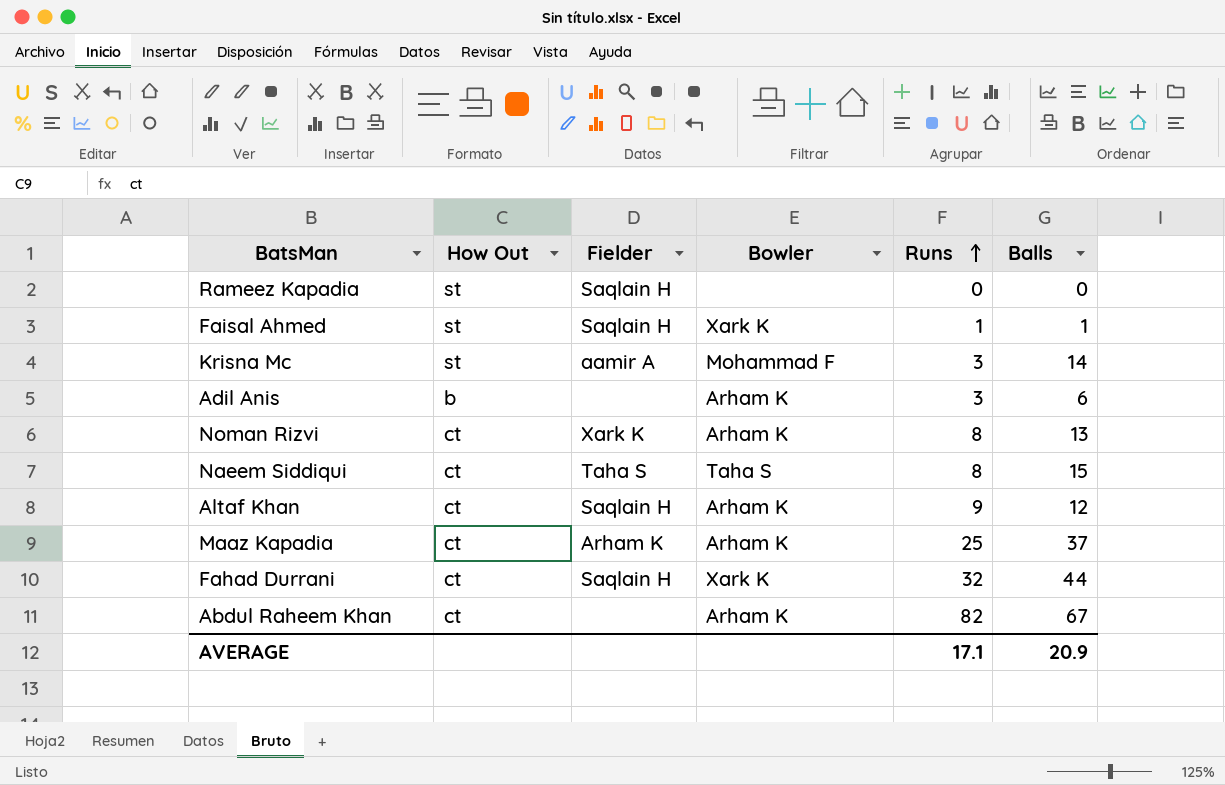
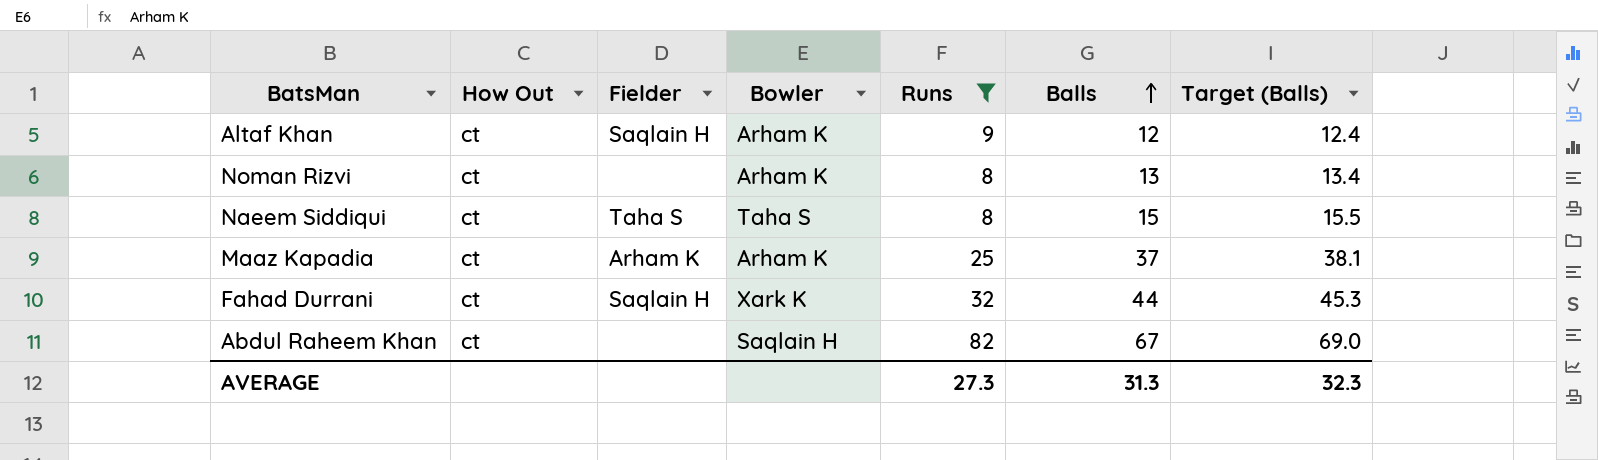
filter: none -> Runs >= 8
row order: Runs ascending -> Balls ascending
column Target (Balls) | formula: none -> [Balls] * 1.03
Noman Rizvi | Fielder: Xark K -> none
Abdul Raheem Khan | Bowler: Arham K -> Saqlain H
AVERAGE | Runs: 17.1 -> 27.3
AVERAGE | Balls: 20.9 -> 31.3

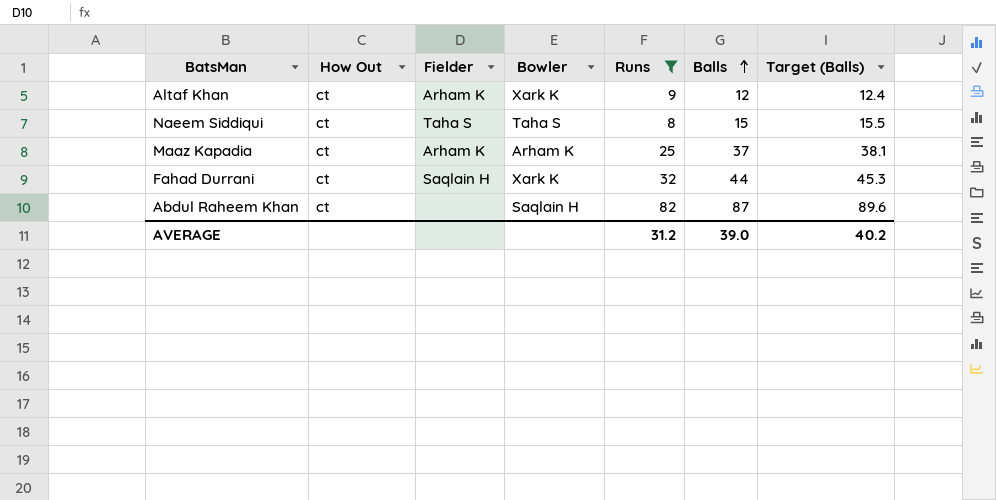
row Noman Rizvi: ct | none | Arham K | 8 | 13 | 13.4 -> none
Altaf Khan | Fielder: Saqlain H -> Arham K
Altaf Khan | Bowler: Arham K -> Xark K
Abdul Raheem Khan | Balls: 67 -> 87
Abdul Raheem Khan | Target (Balls): 69.0 -> 89.6
AVERAGE | Runs: 27.3 -> 31.2
AVERAGE | Balls: 31.3 -> 39.0
AVERAGE | Target (Balls): 32.3 -> 40.2

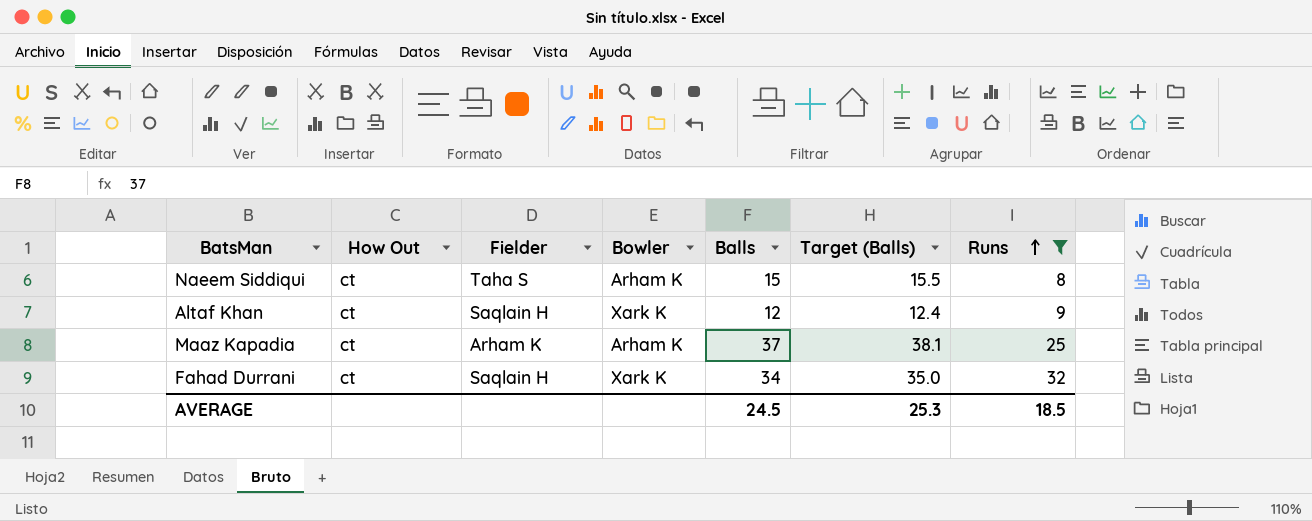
row order: Balls ascending -> Runs ascending
column Runs | position: 5 -> 7
row Abdul Raheem Khan: ct | none | Saqlain H | 82 | 87 | 89.6 -> none
Naeem Siddiqui | Bowler: Taha S -> Arham K
Altaf Khan | Fielder: Arham K -> Saqlain H
Fahad Durrani | Balls: 44 -> 34
Fahad Durrani | Target (Balls): 45.3 -> 35.0
AVERAGE | Balls: 39.0 -> 24.5
AVERAGE | Target (Balls): 40.2 -> 25.3
AVERAGE | Runs: 31.2 -> 18.5

